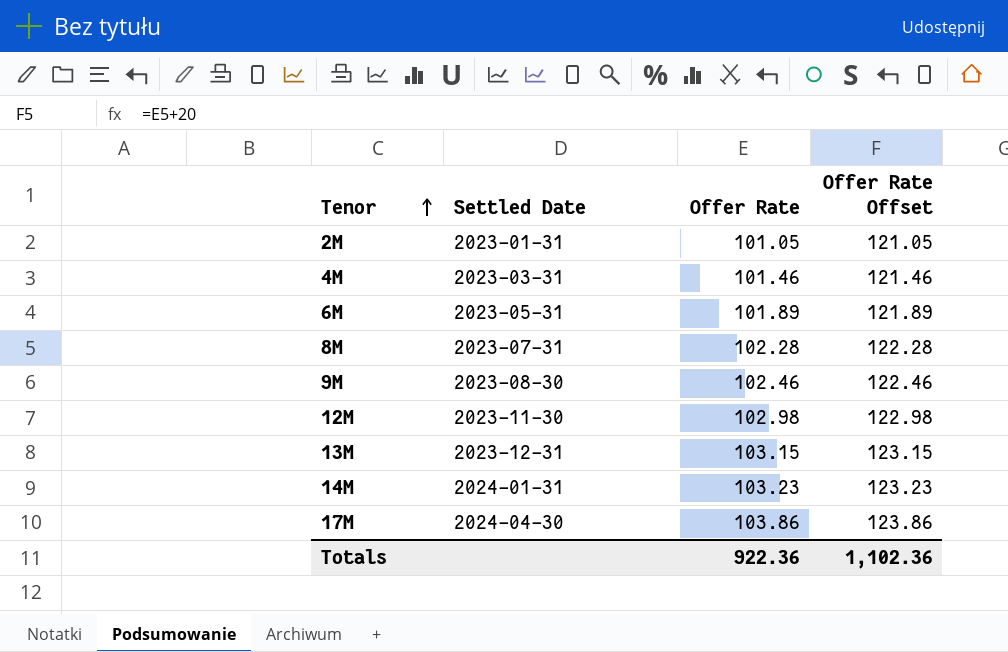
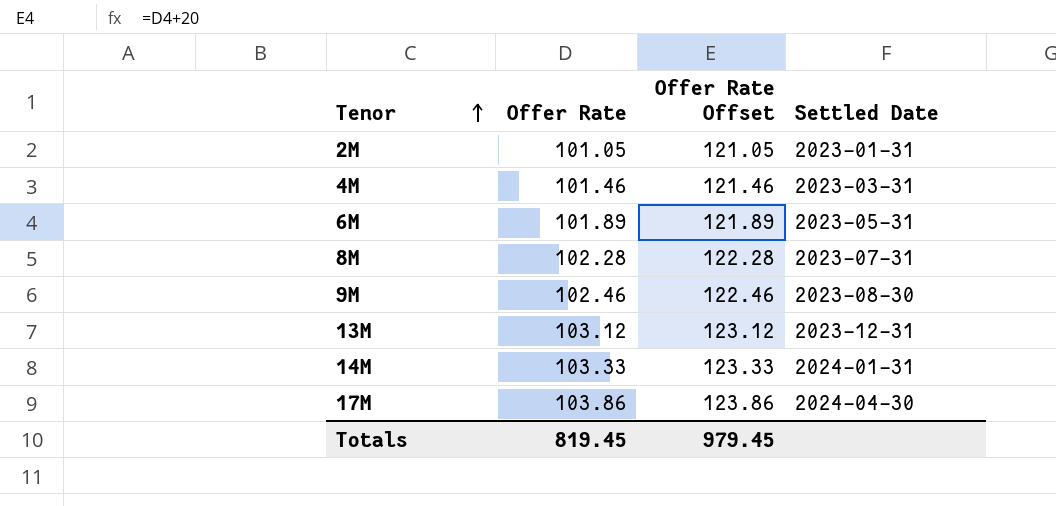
column Settled Date | position: 2 -> 4
row 12M: 2023-11-30 | 102.98 | 122.98 -> none
13M | Offer Rate: 103.15 -> 103.12
13M | Offer Rate Offset: 123.15 -> 123.12
14M | Offer Rate: 103.23 -> 103.33
14M | Offer Rate Offset: 123.23 -> 123.33
Totals | Offer Rate: 922.36 -> 819.45
Totals | Offer Rate Offset: 1,102.36 -> 979.45

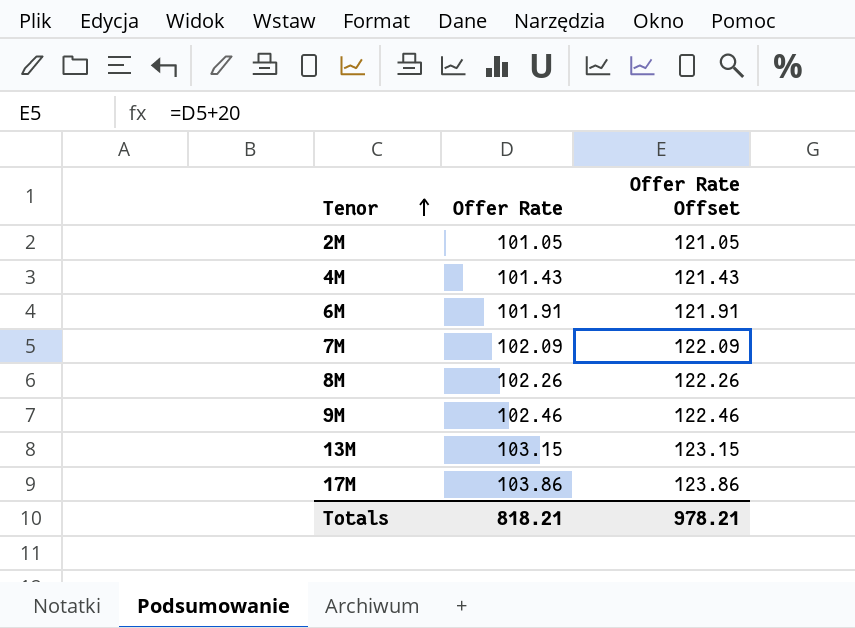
column Settled Date | position: 4 -> none
row 14M: 103.33 | 123.33 | 2024-01-31 -> none
4M | Offer Rate: 101.46 -> 101.43
4M | Offer Rate Offset: 121.46 -> 121.43
6M | Offer Rate: 101.89 -> 101.91
6M | Offer Rate Offset: 121.89 -> 121.91
row 7M: none -> 102.09 | 122.09
8M | Offer Rate: 102.28 -> 102.26
8M | Offer Rate Offset: 122.28 -> 122.26
13M | Offer Rate: 103.12 -> 103.15
13M | Offer Rate Offset: 123.12 -> 123.15
Totals | Offer Rate: 819.45 -> 818.21
Totals | Offer Rate Offset: 979.45 -> 978.21

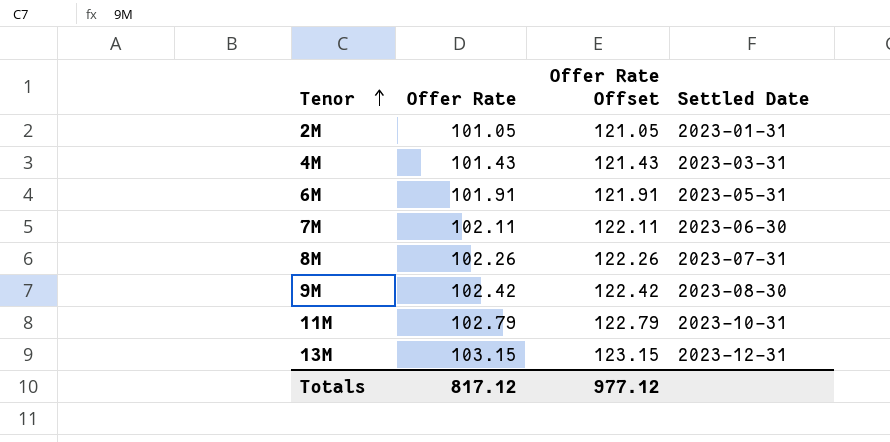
column Settled Date | position: none -> 4
row 17M: 103.86 | 123.86 -> none
7M | Offer Rate: 102.09 -> 102.11
7M | Offer Rate Offset: 122.09 -> 122.11
9M | Offer Rate: 102.46 -> 102.42
9M | Offer Rate Offset: 122.46 -> 122.42
row 11M: none -> 102.79 | 122.79 | 2023-10-31
Totals | Offer Rate: 818.21 -> 817.12
Totals | Offer Rate Offset: 978.21 -> 977.12

